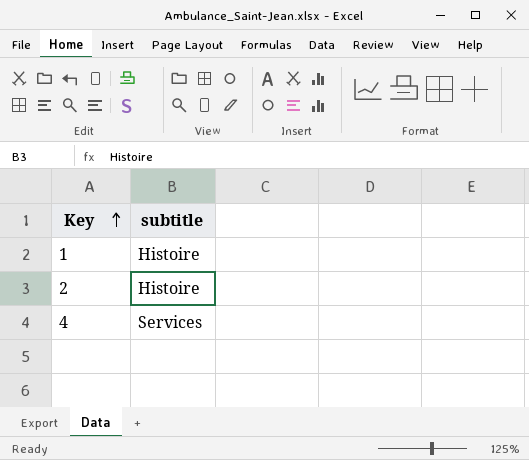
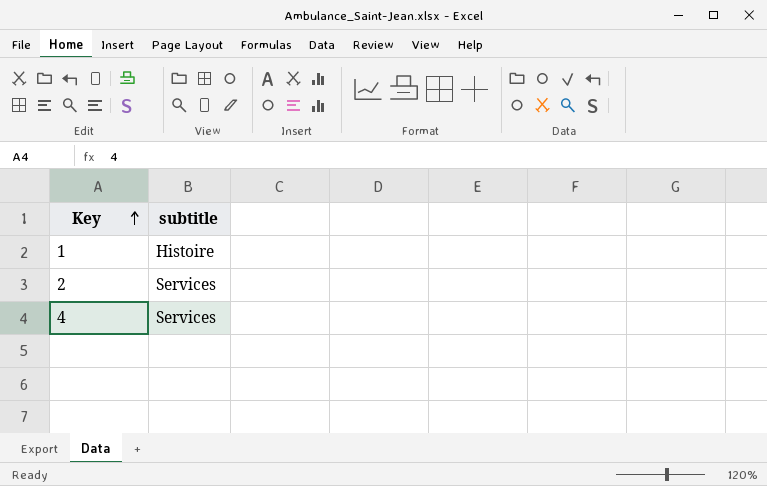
2 | subtitle: Histoire -> Services

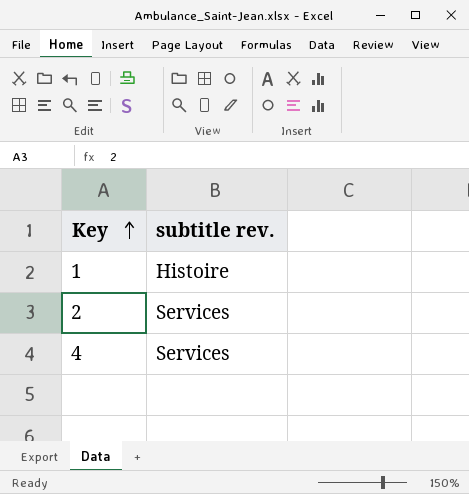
column name: subtitle -> subtitle rev.

